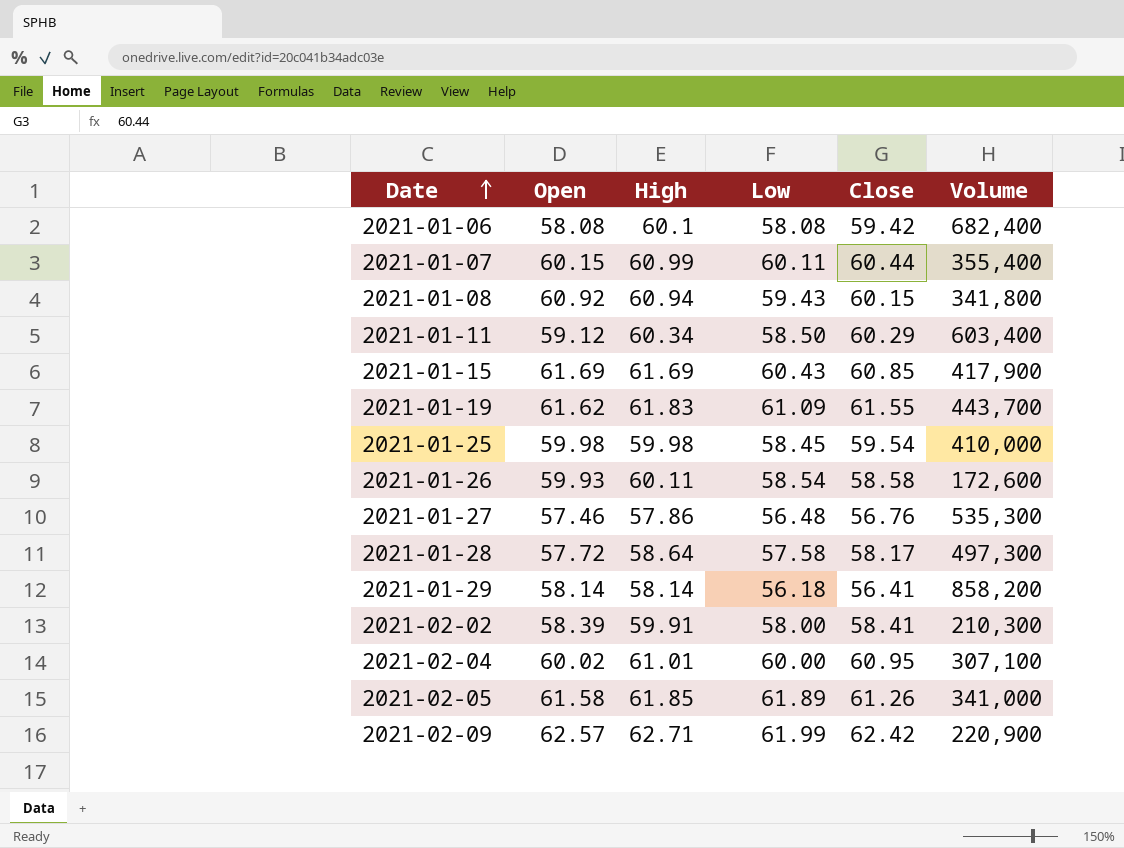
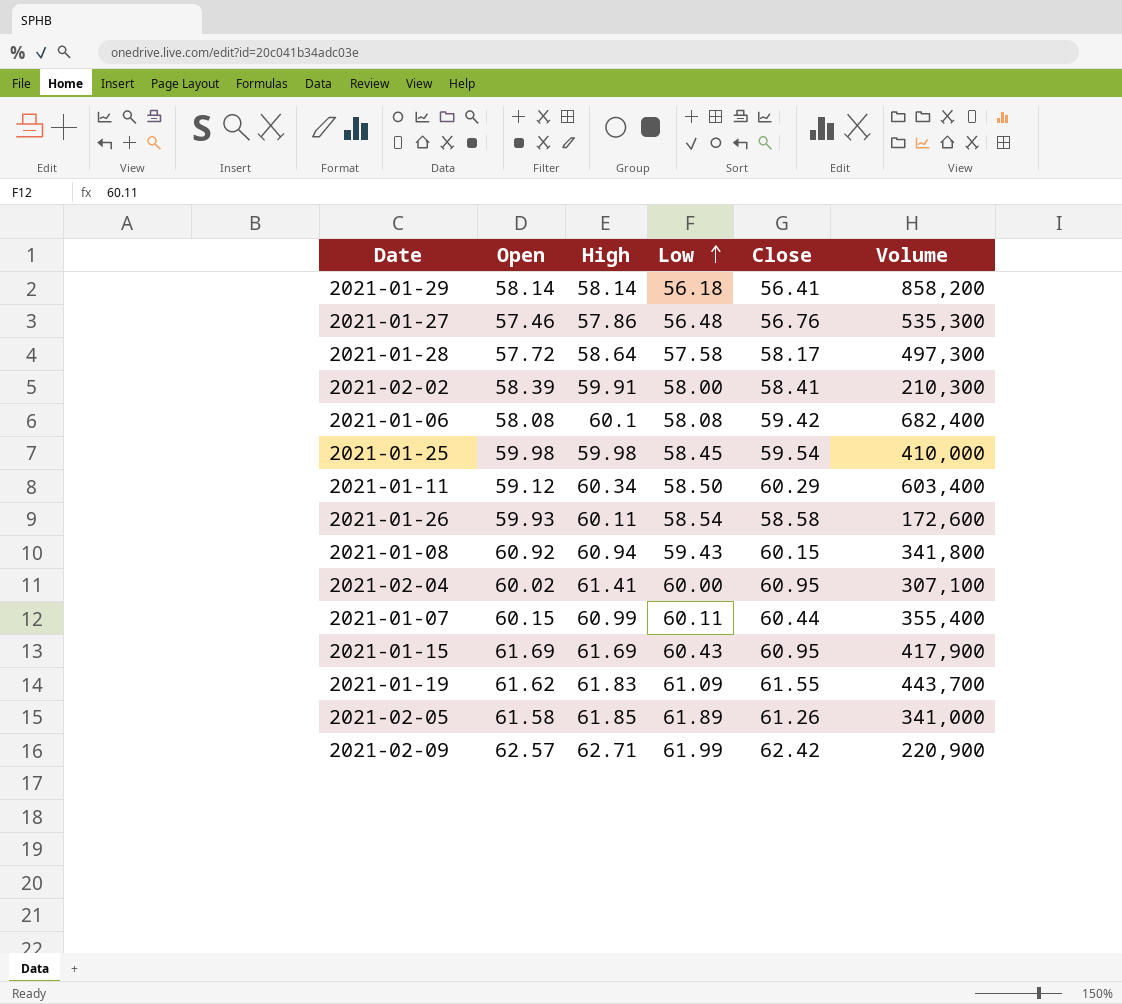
row order: Date ascending -> Low ascending
2021-02-04 | High: 61.01 -> 61.41
2021-01-15 | Close: 60.85 -> 60.95

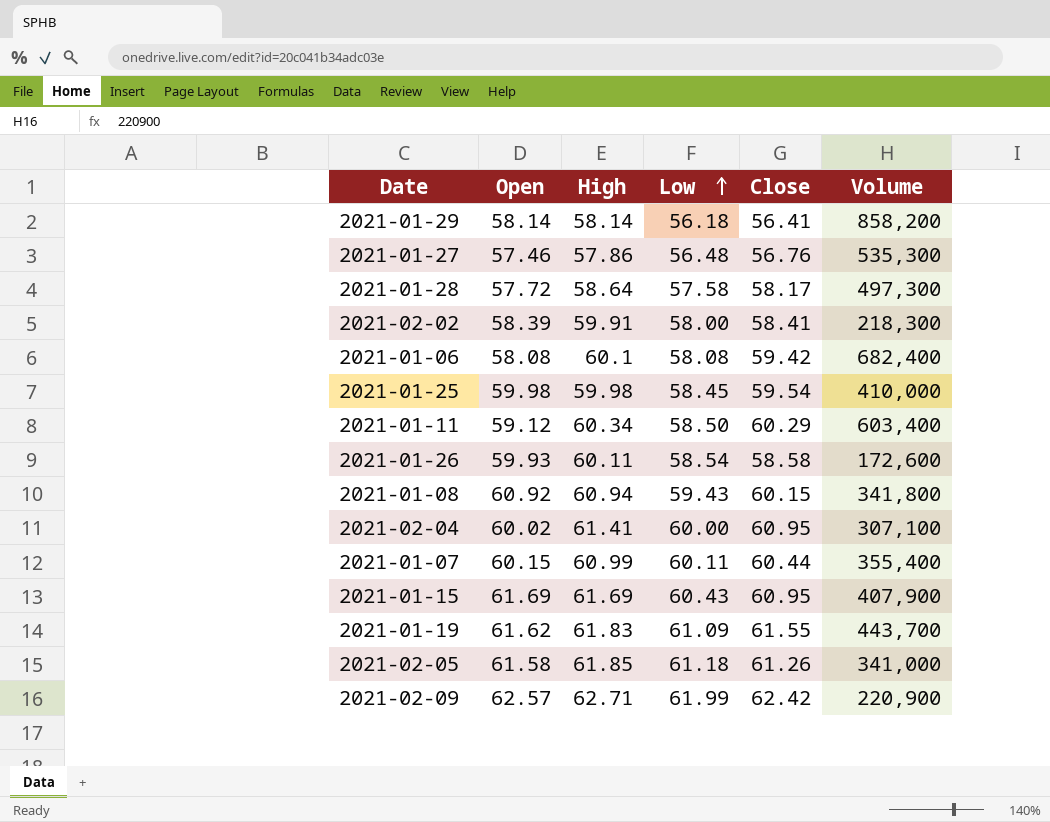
2021-02-02 | Volume: 210,300 -> 218,300
2021-01-15 | Volume: 417,900 -> 407,900
2021-02-05 | Low: 61.89 -> 61.18

